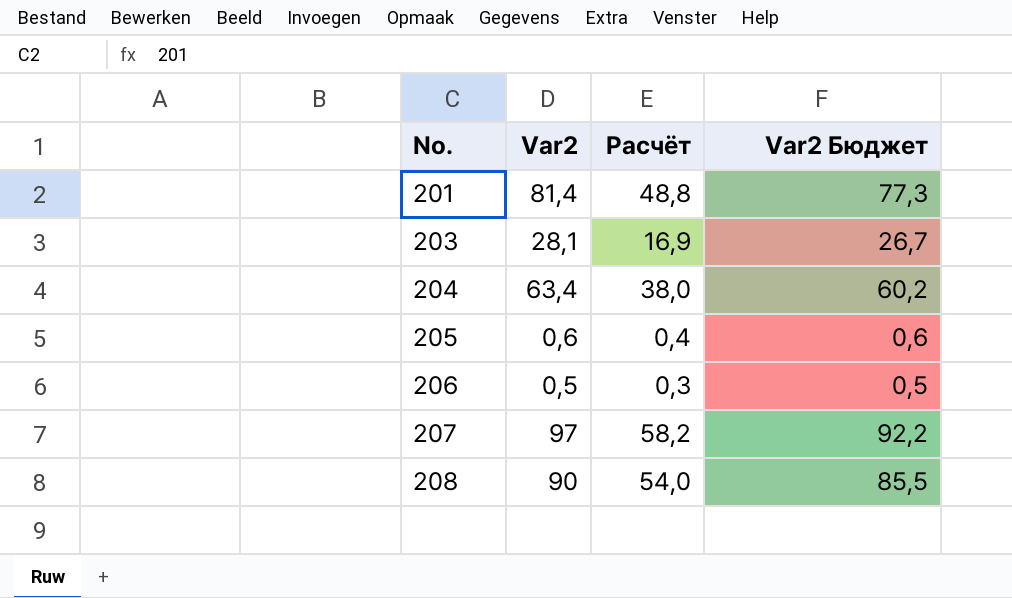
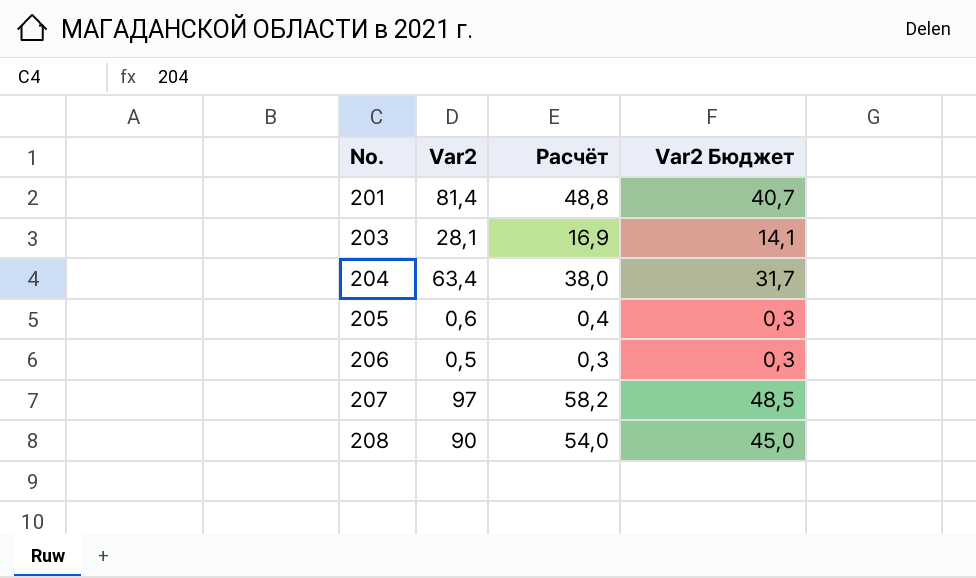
column Var2 Бюджет | formula: [Var2] * 0,95 -> [Var2] * 0,5

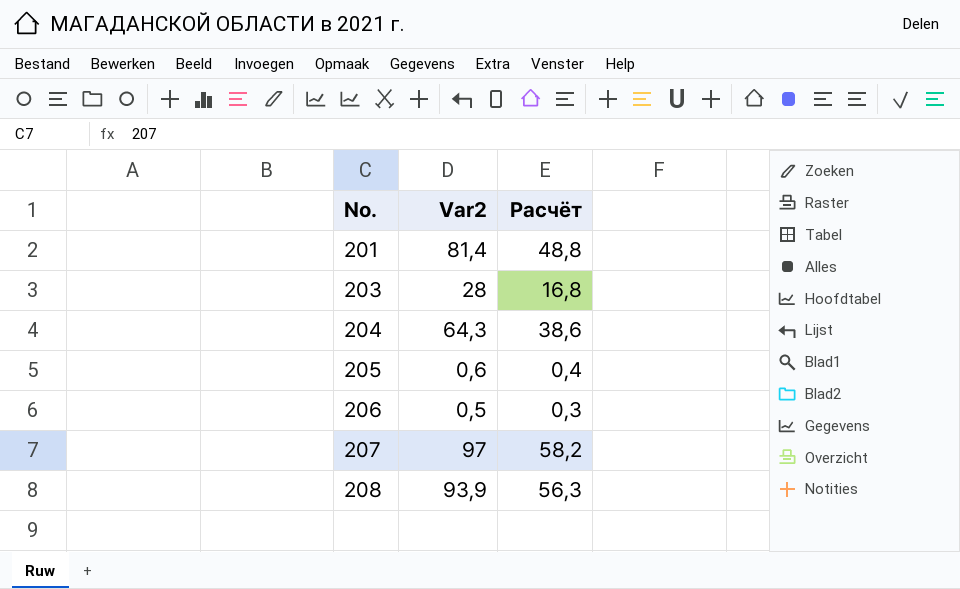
column Var2 Бюджет | formula: [Var2] * 0,5 -> none
203 | Var2: 28,1 -> 28
203 | Расчёт: 16,9 -> 16,8
204 | Var2: 63,4 -> 64,3
204 | Расчёт: 38,0 -> 38,6
208 | Var2: 90 -> 93,9
208 | Расчёт: 54,0 -> 56,3

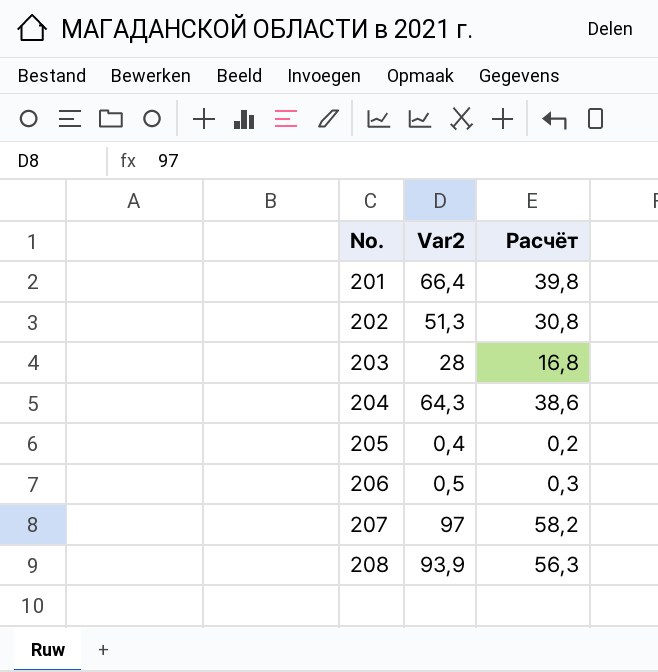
201 | Var2: 81,4 -> 66,4
201 | Расчёт: 48,8 -> 39,8
row 202: none -> 51,3 | 30,8
205 | Var2: 0,6 -> 0,4
205 | Расчёт: 0,4 -> 0,2

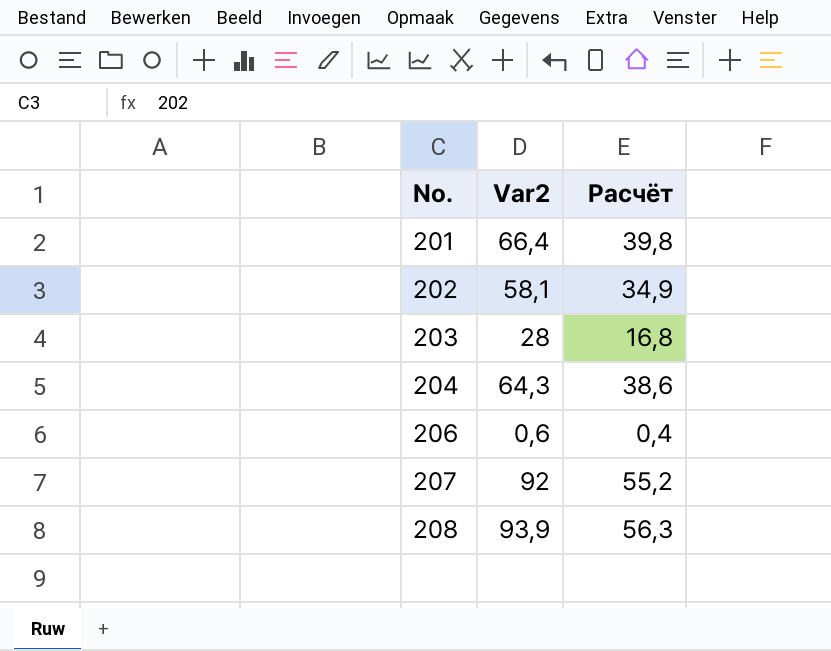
row 205: 0,4 | 0,2 -> none
202 | Var2: 51,3 -> 58,1
202 | Расчёт: 30,8 -> 34,9
206 | Var2: 0,5 -> 0,6
206 | Расчёт: 0,3 -> 0,4
207 | Var2: 97 -> 92
207 | Расчёт: 58,2 -> 55,2

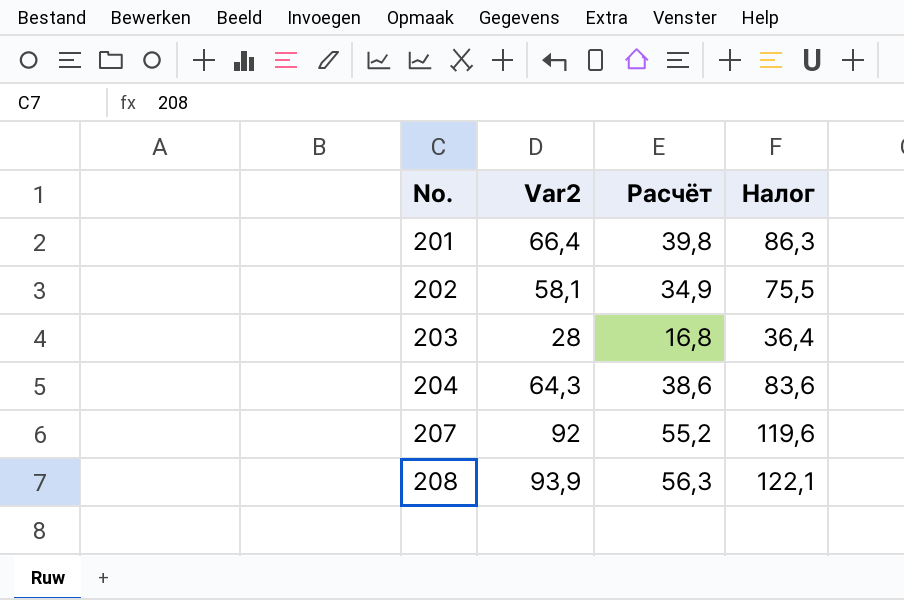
column Налог | formula: none -> [Var2] * 1,3
row 206: 0,6 | 0,4 -> none

